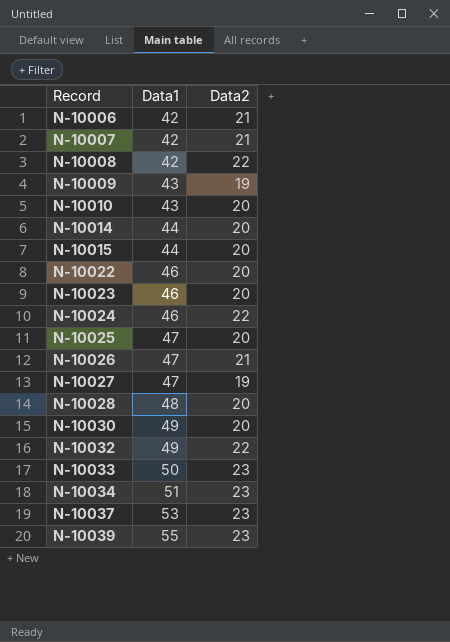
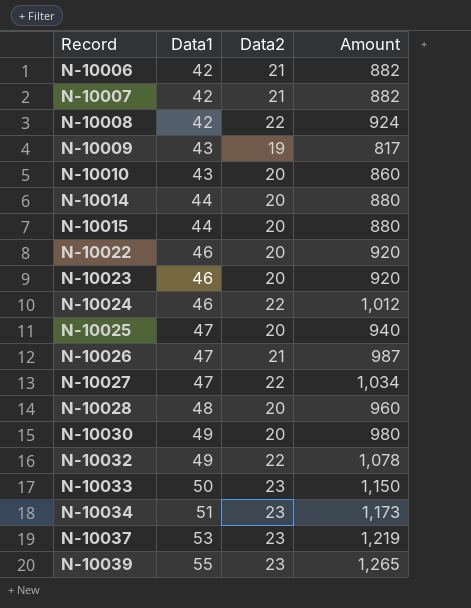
column Amount | formula: none -> [Data1] * [Data2]
N-10027 | Data2: 19 -> 22

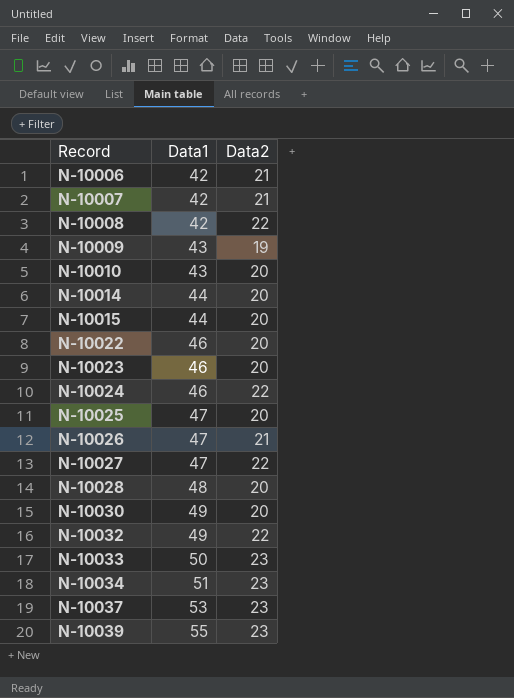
column Amount | formula: [Data1] * [Data2] -> none

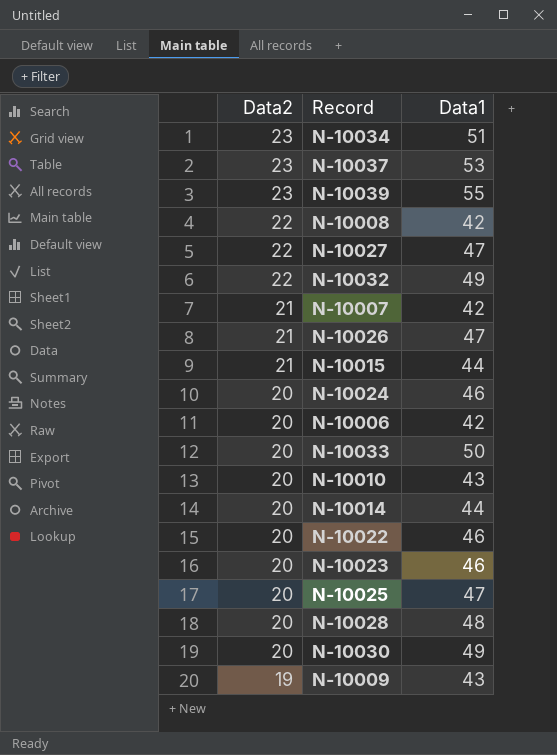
row order: Record ascending -> Data2 descending
column Data2 | position: 3 -> 1
N-10015 | Data2: 20 -> 21
N-10024 | Data2: 22 -> 20
N-10006 | Data2: 21 -> 20
N-10033 | Data2: 23 -> 20

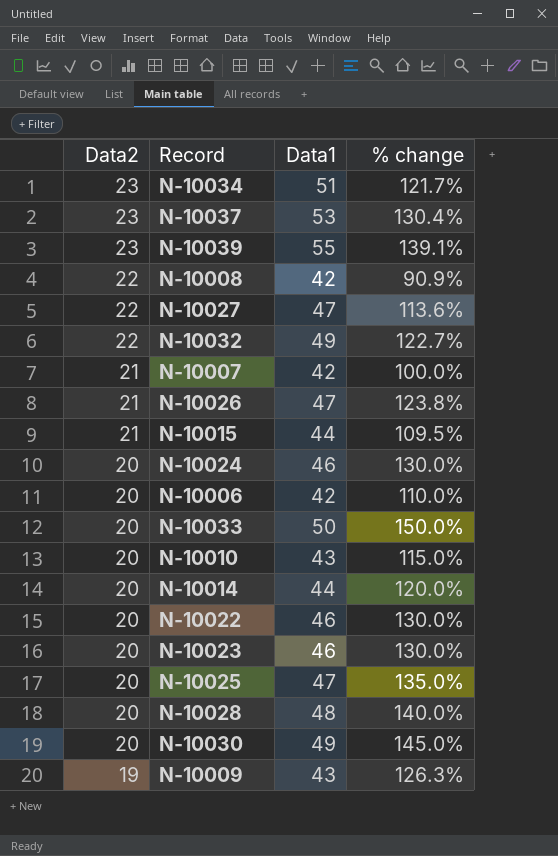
column % change | formula: none -> ([Data1] - [Data2]) / [Data2]

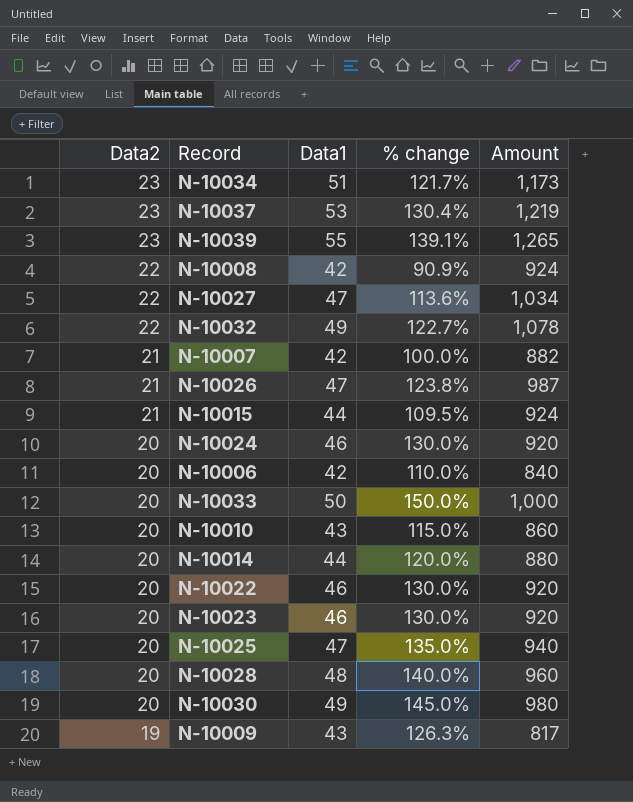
column Amount | formula: none -> [Data2] * [Data1]

